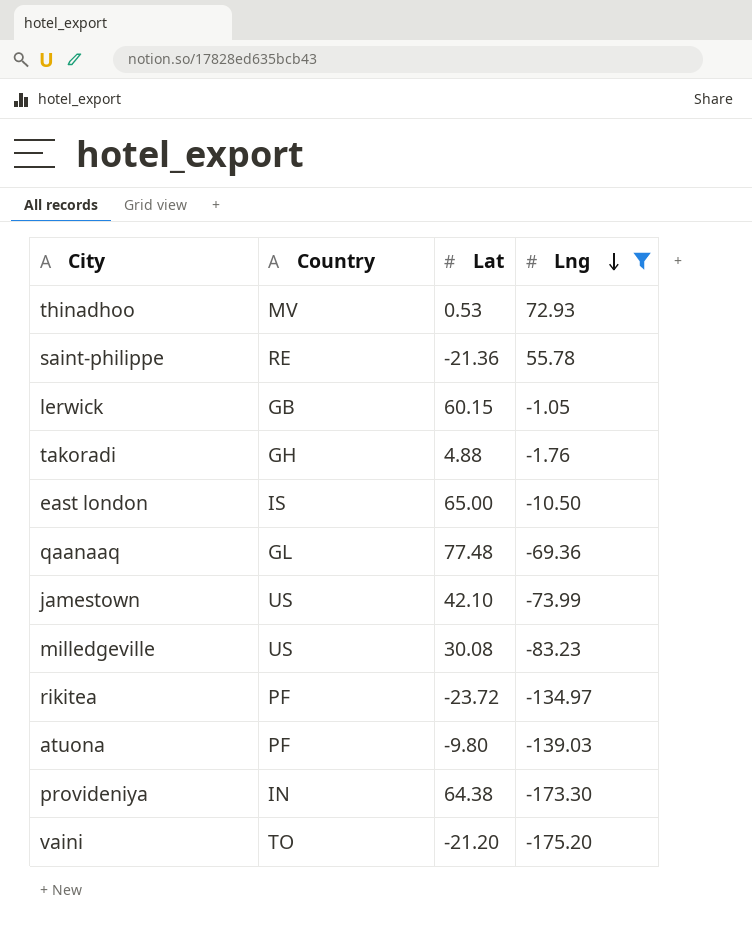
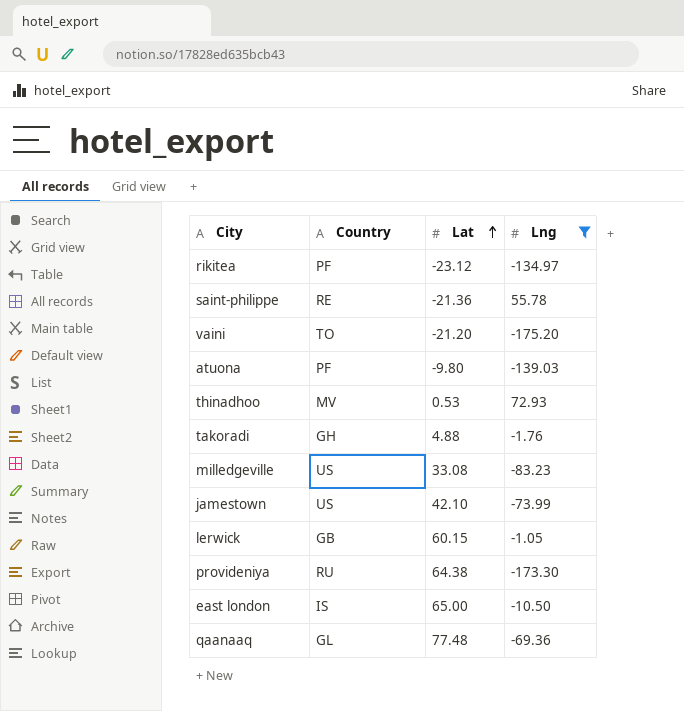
row order: Lng descending -> Lat ascending
rikitea | Lat: -23.72 -> -23.12
milledgeville | Lat: 30.08 -> 33.08
provideniya | Country: IN -> RU

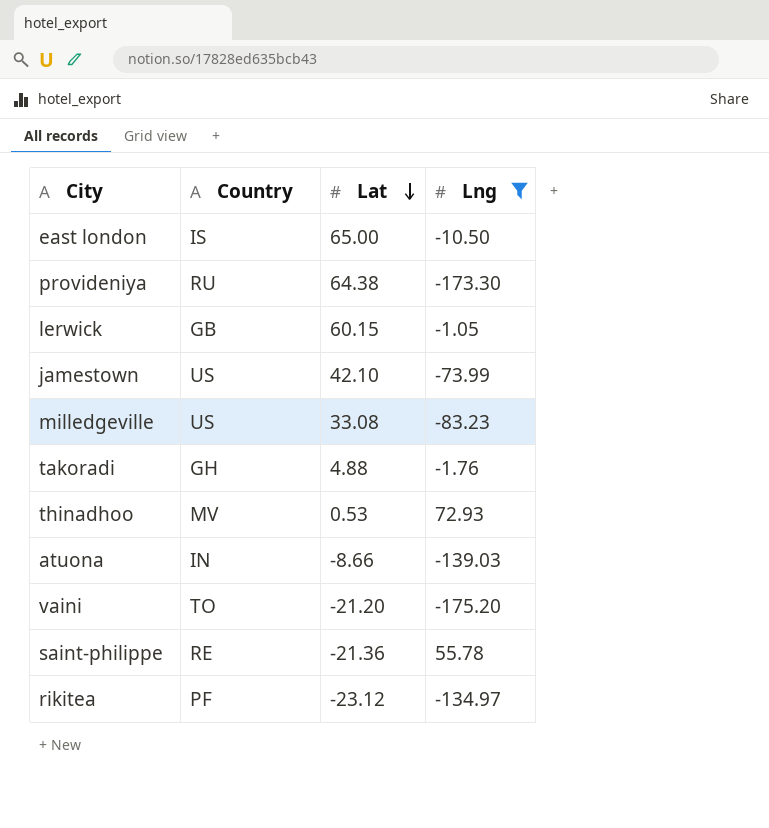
row order: Lat ascending -> Lat descending
row qaanaaq: GL | 77.48 | -69.36 -> none
atuona | Country: PF -> IN
atuona | Lat: -9.80 -> -8.66

